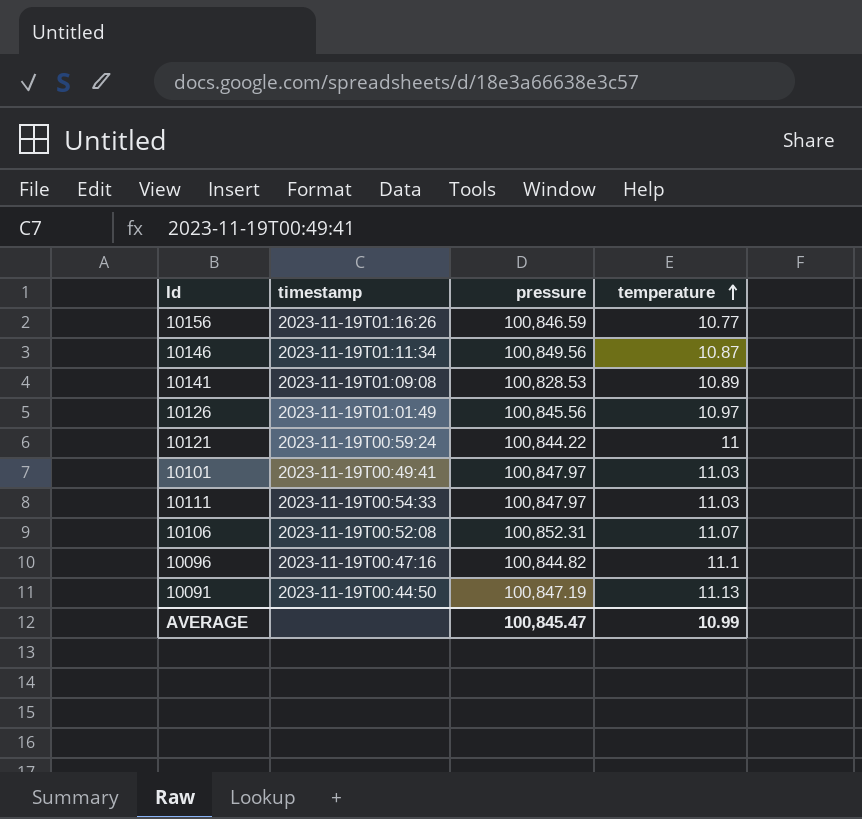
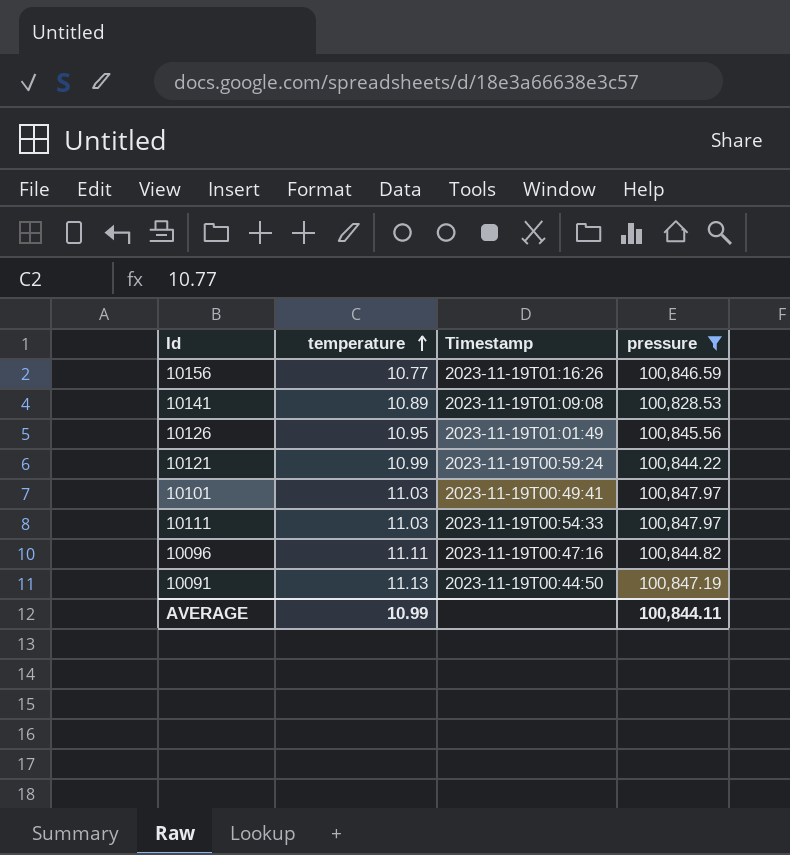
filter: none -> pressure <= 100,847.97
column temperature | position: 4 -> 2
column name: timestamp -> Timestamp
10126 | temperature: 10.97 -> 10.95
10121 | temperature: 11 -> 10.99
10096 | temperature: 11.1 -> 11.11
AVERAGE | pressure: 100,845.47 -> 100,844.11

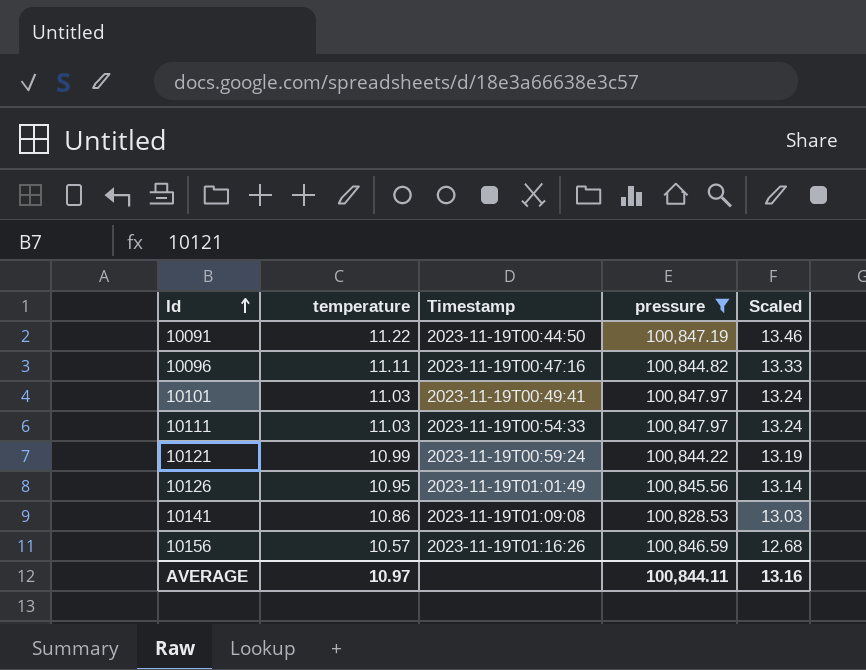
row order: temperature ascending -> Id ascending
column Scaled | formula: none -> [temperature] * 1.2
10091 | temperature: 11.13 -> 11.22
10141 | temperature: 10.89 -> 10.86
10156 | temperature: 10.77 -> 10.57
AVERAGE | temperature: 10.99 -> 10.97

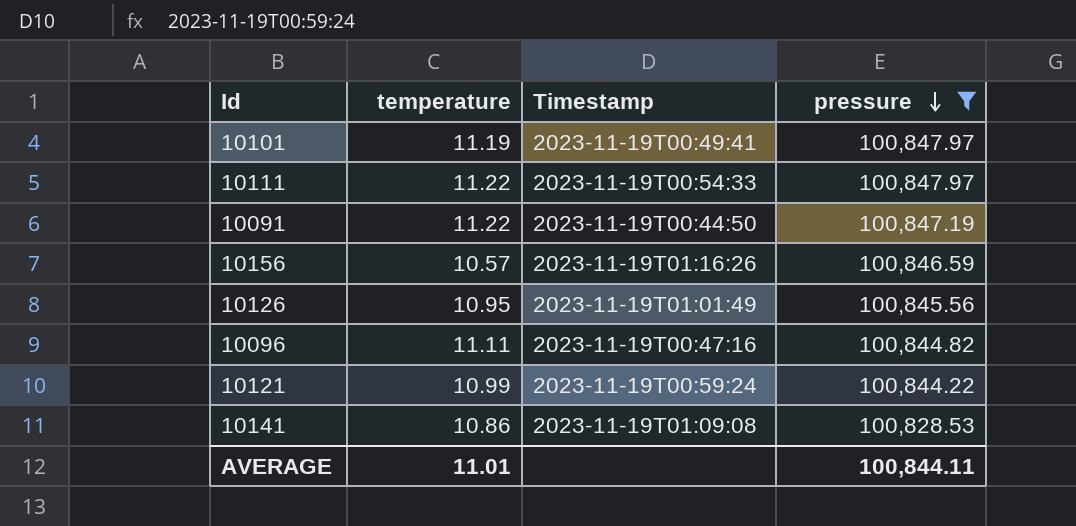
row order: Id ascending -> pressure descending
column Scaled | formula: [temperature] * 1.2 -> none
10101 | temperature: 11.03 -> 11.19
10111 | temperature: 11.03 -> 11.22
AVERAGE | temperature: 10.97 -> 11.01

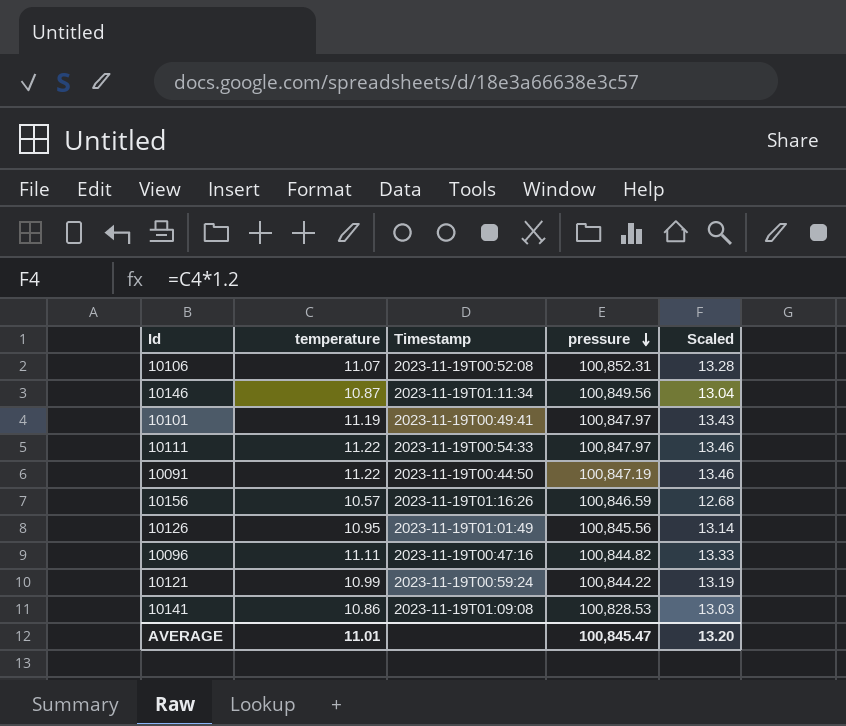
filter: pressure <= 100,847.97 -> none
column Scaled | formula: none -> [temperature] * 1.2
AVERAGE | pressure: 100,844.11 -> 100,845.47

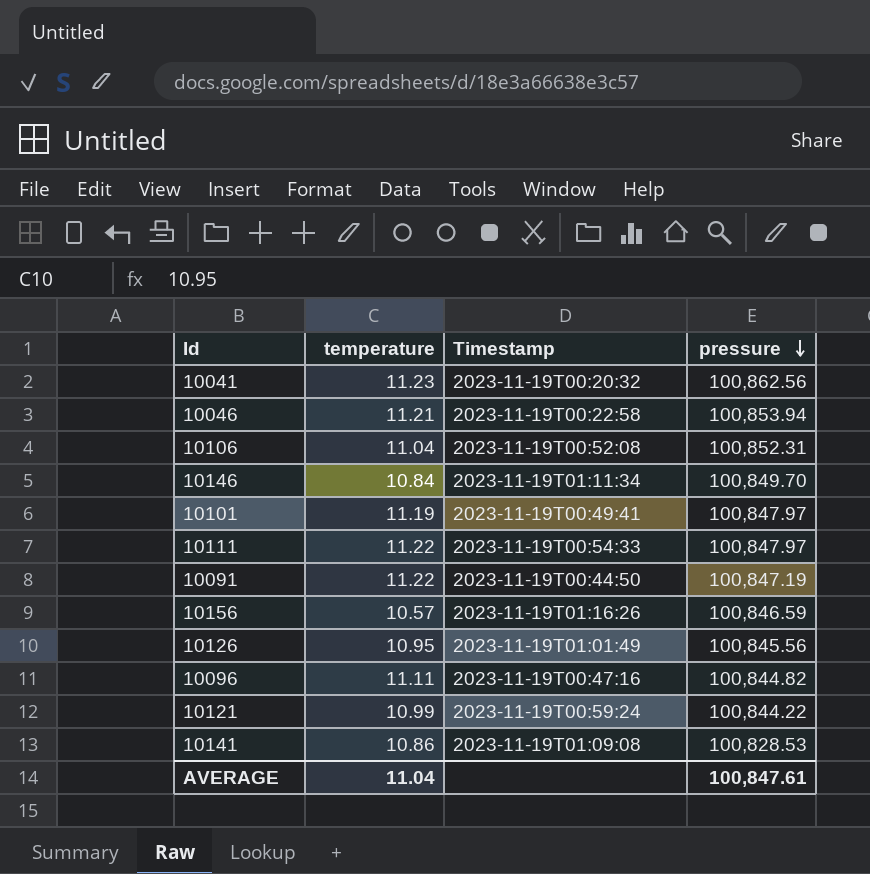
column Scaled | formula: [temperature] * 1.2 -> none
row 10041: none -> 11.23 | 2023-11-19T00:20:32 | 100,862.56
row 10046: none -> 11.21 | 2023-11-19T00:22:58 | 100,853.94
10106 | temperature: 11.07 -> 11.04
10146 | temperature: 10.87 -> 10.84
10146 | pressure: 100,849.56 -> 100,849.70
AVERAGE | temperature: 11.01 -> 11.04
AVERAGE | pressure: 100,845.47 -> 100,847.61

